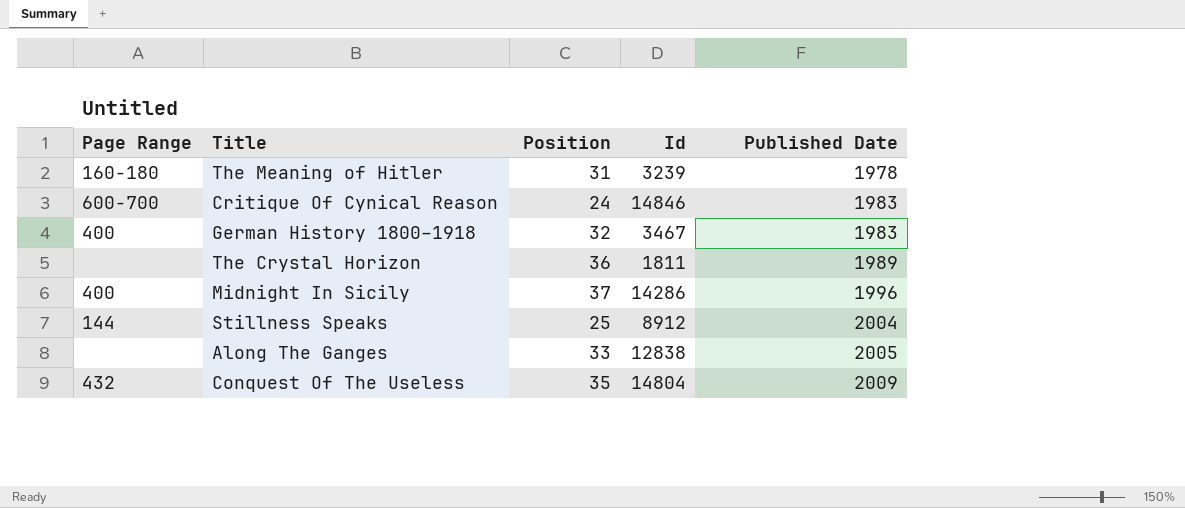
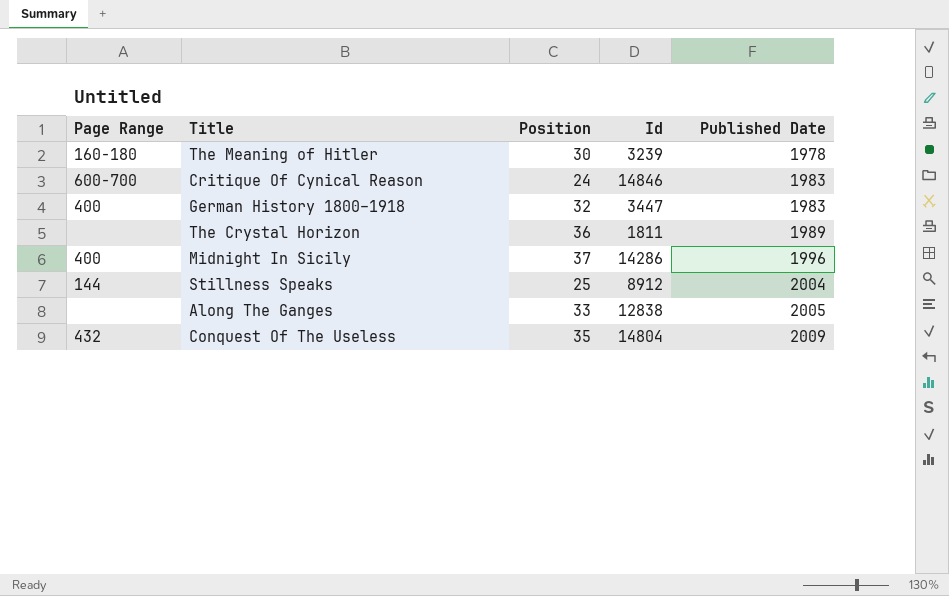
The Meaning of Hitler | Position: 31 -> 30
German History 1800–1918 | Id: 3467 -> 3447

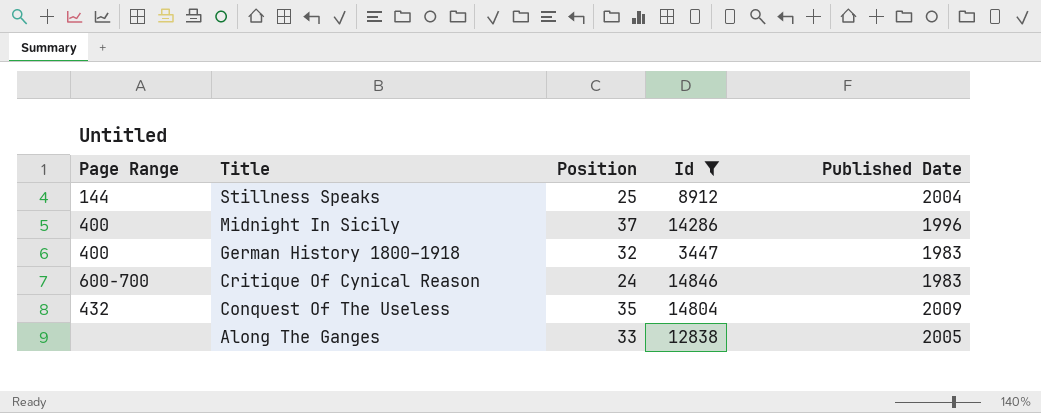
filter: none -> Id >= 3447
row order: Published Date ascending -> Title descending

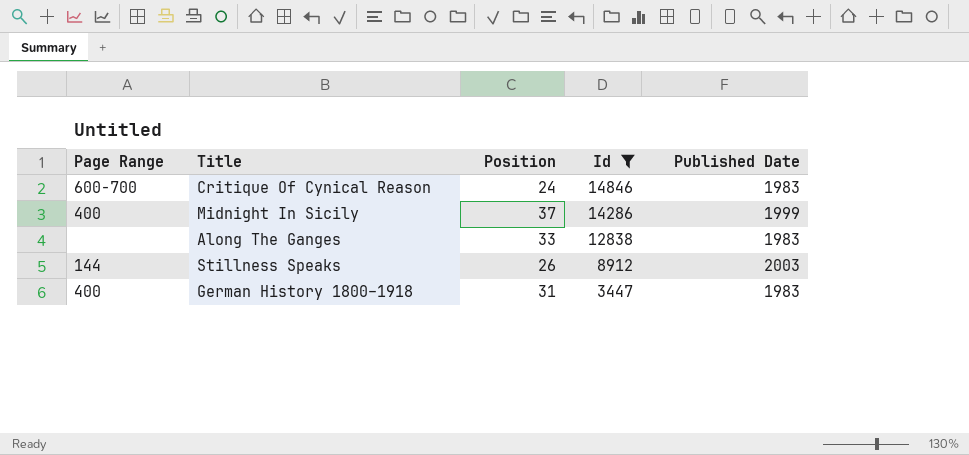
row order: Title descending -> Id descending
row Conquest Of The Useless: 432 | 35 | 14804 | 2009 -> none
Midnight In Sicily | Published Date: 1996 -> 1999
Along The Ganges | Published Date: 2005 -> 1983
Stillness Speaks | Position: 25 -> 26
Stillness Speaks | Published Date: 2004 -> 2003
German History 1800–1918 | Position: 32 -> 31

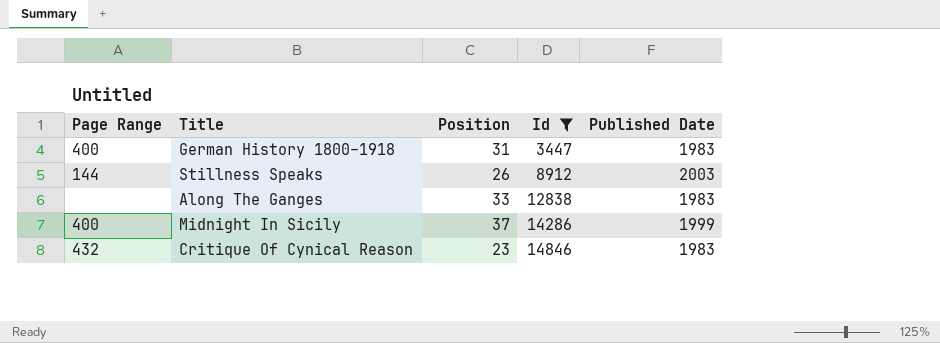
row order: Id descending -> Id ascending
Critique Of Cynical Reason | Page Range: 600-700 -> 432
Critique Of Cynical Reason | Position: 24 -> 23

